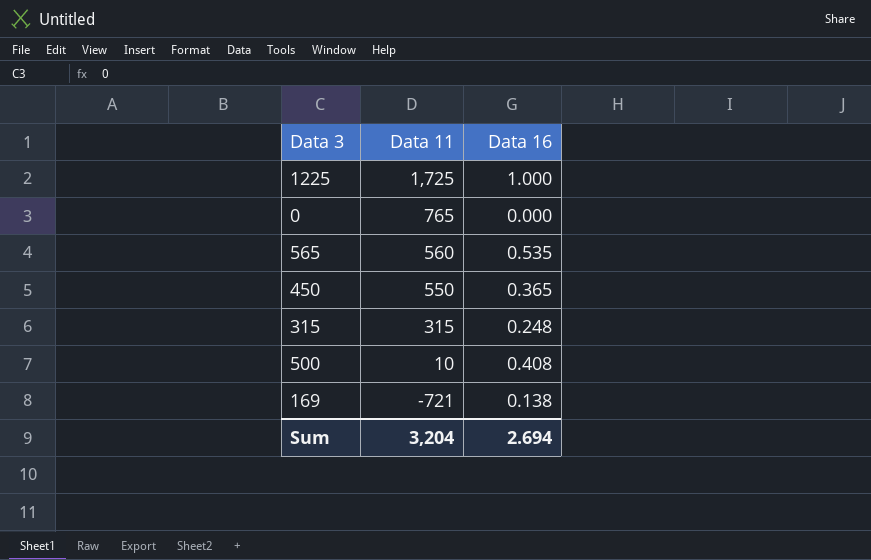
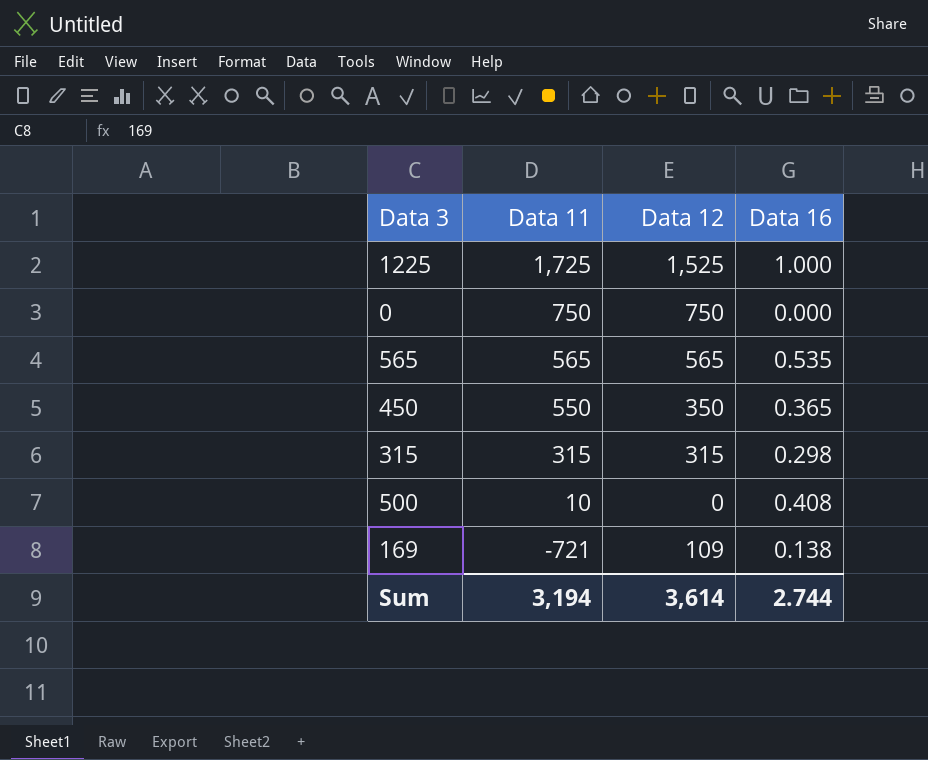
column Data 12 | position: none -> 3
0 | Data 11: 765 -> 750
565 | Data 11: 560 -> 565
315 | Data 16: 0.248 -> 0.298
Sum | Data 11: 3,204 -> 3,194
Sum | Data 16: 2.694 -> 2.744

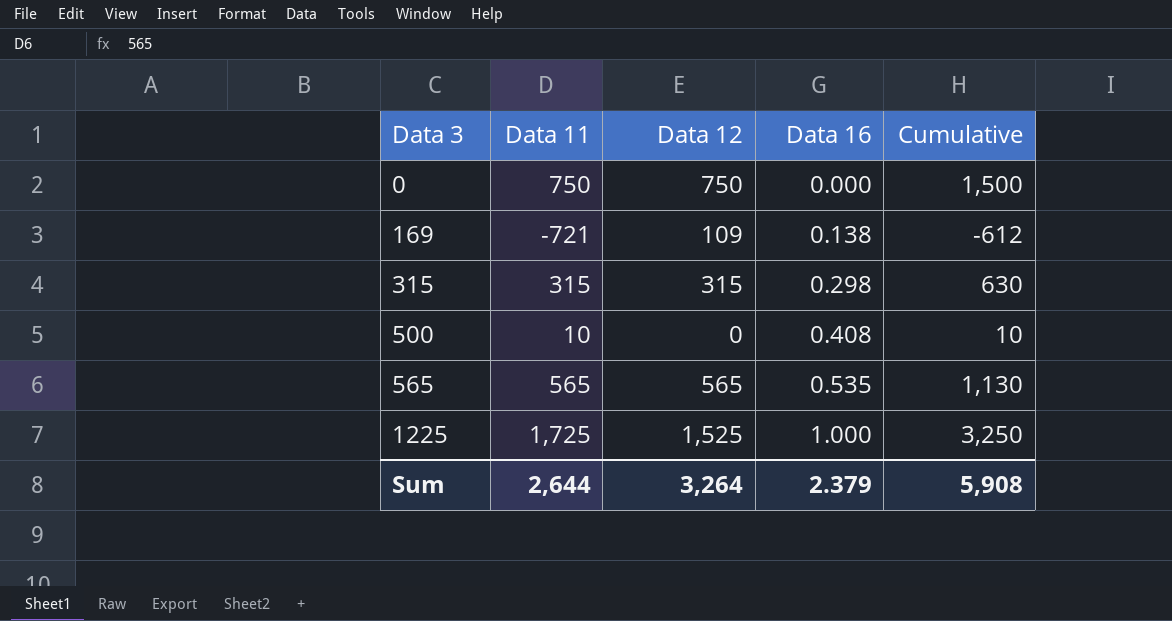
row order: Data 11 descending -> Data 3 ascending
column Cumulative | formula: none -> [Data 11] + [Data 12]
row 450: 550 | 350 | 0.365 -> none
Sum | Data 11: 3,194 -> 2,644
Sum | Data 12: 3,614 -> 3,264
Sum | Data 16: 2.744 -> 2.379

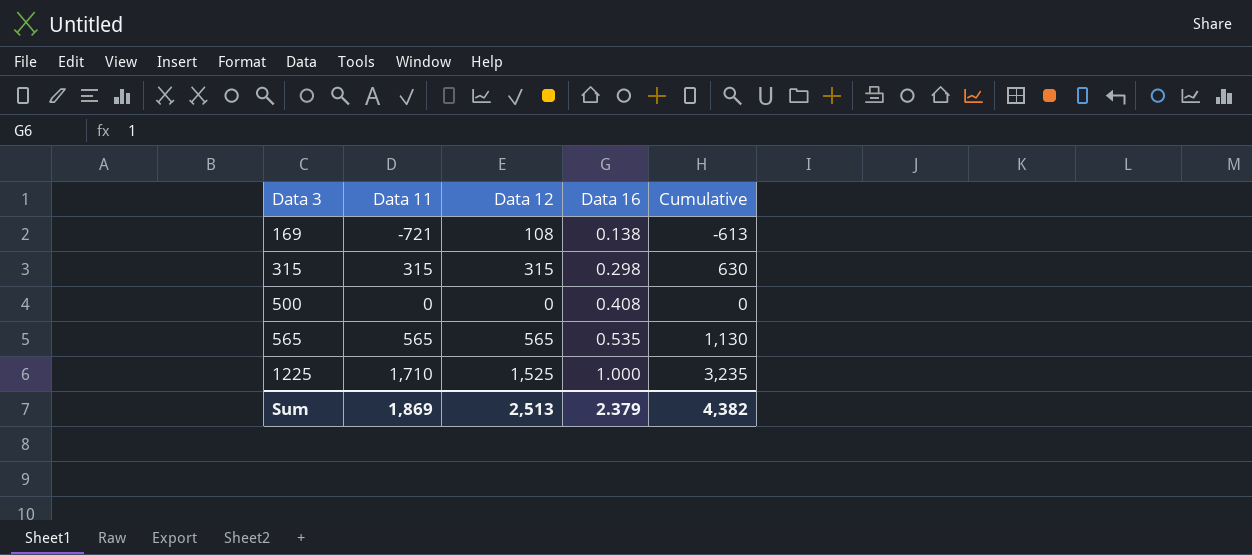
row 0: 750 | 750 | 0.000 | 1,500 -> none
169 | Data 12: 109 -> 108
169 | Cumulative: -612 -> -613
500 | Data 11: 10 -> 0
500 | Cumulative: 10 -> 0
1225 | Data 11: 1,725 -> 1,710
1225 | Cumulative: 3,250 -> 3,235
Sum | Data 11: 2,644 -> 1,869
Sum | Data 12: 3,264 -> 2,513
Sum | Cumulative: 5,908 -> 4,382

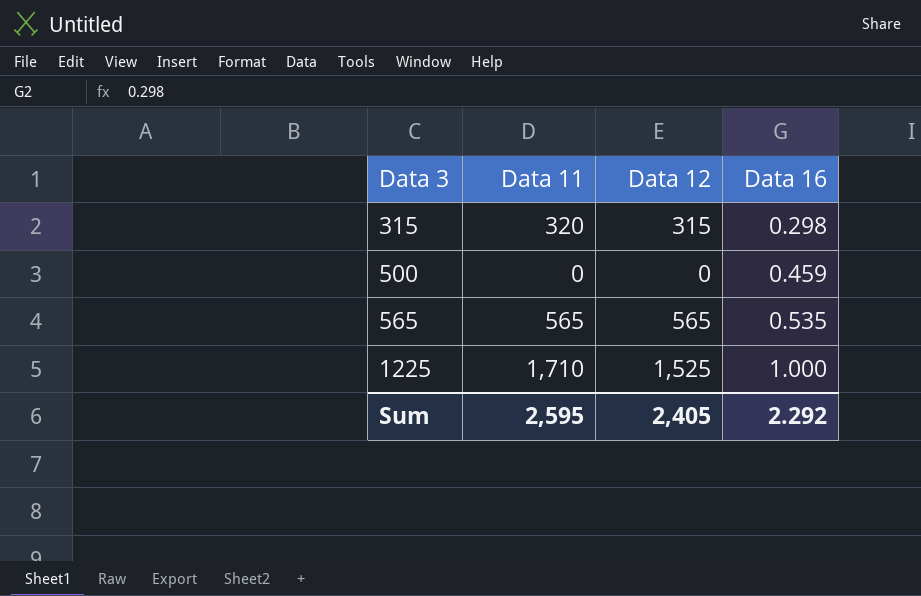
column Cumulative | formula: [Data 11] + [Data 12] -> none
row 169: -721 | 108 | 0.138 | -613 -> none
315 | Data 11: 315 -> 320
500 | Data 16: 0.408 -> 0.459
Sum | Data 11: 1,869 -> 2,595
Sum | Data 12: 2,513 -> 2,405
Sum | Data 16: 2.379 -> 2.292

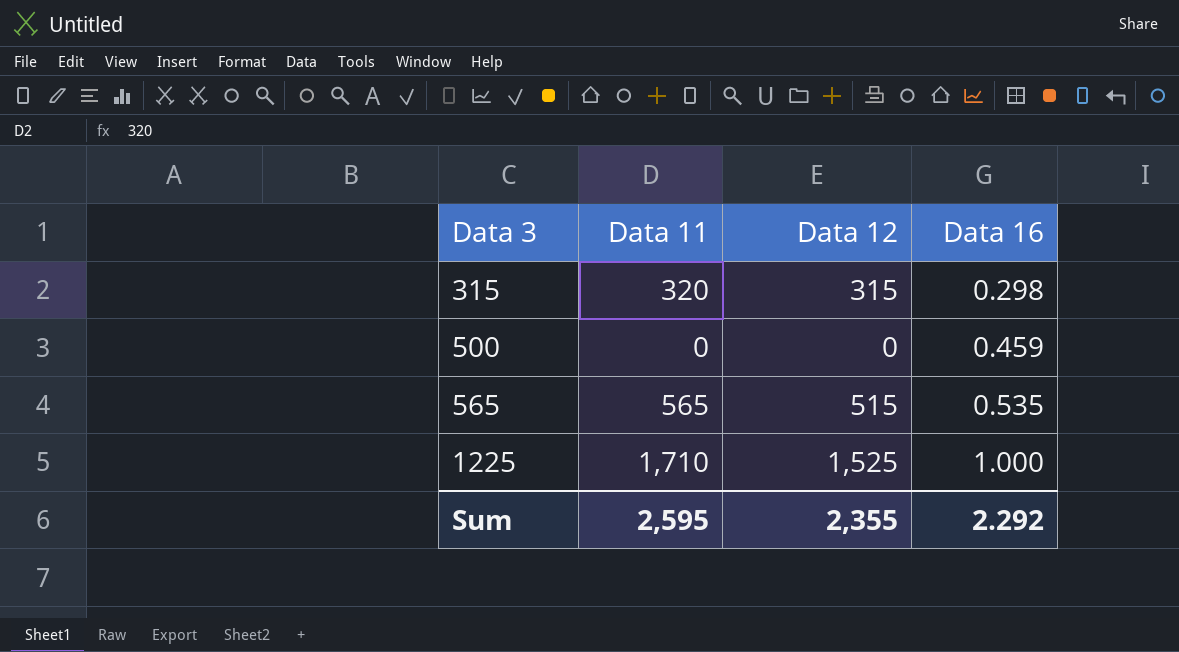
565 | Data 12: 565 -> 515
Sum | Data 12: 2,405 -> 2,355

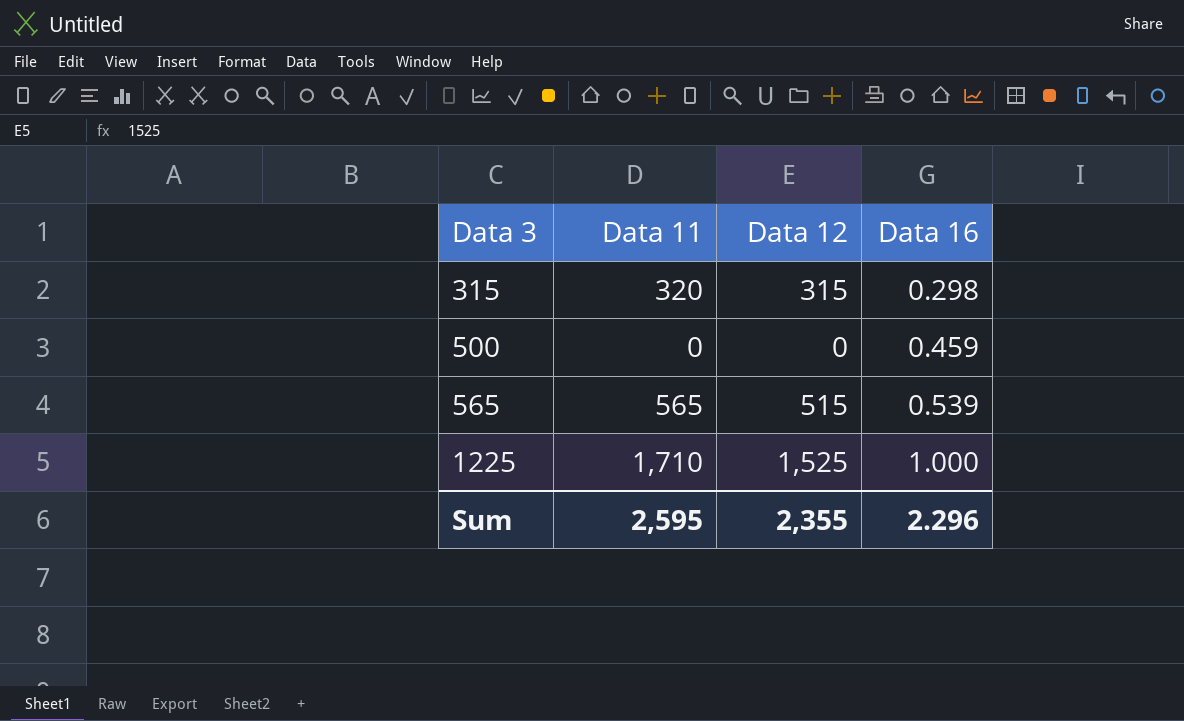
565 | Data 16: 0.535 -> 0.539
Sum | Data 16: 2.292 -> 2.296

